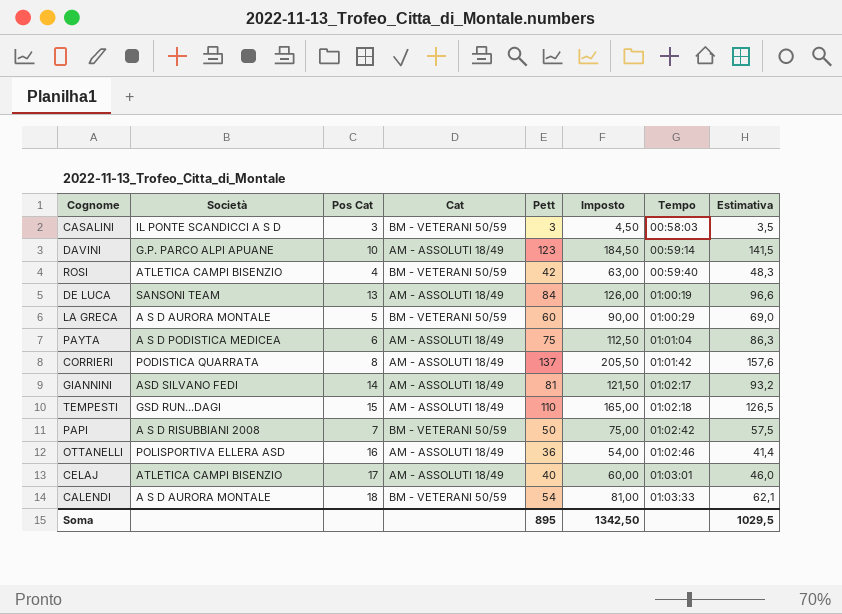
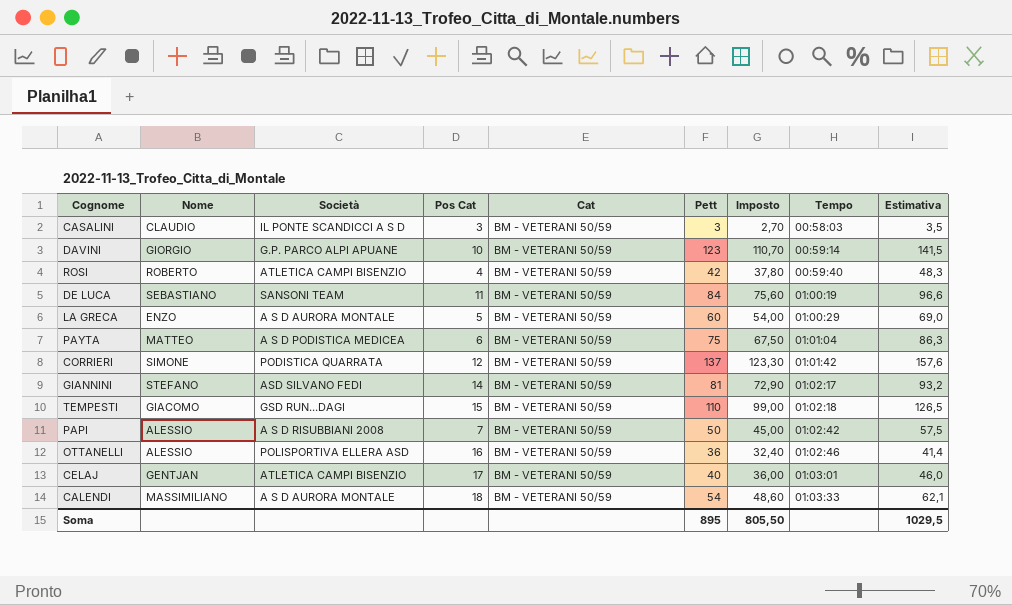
column Nome | position: none -> 2
column Imposto | formula: [Pett] * 1,5 -> [Pett] * 0,9
DAVINI | Cat: AM - ASSOLUTI 18/49 -> BM - VETERANI 50/59
DE LUCA | Pos Cat: 13 -> 11
DE LUCA | Cat: AM - ASSOLUTI 18/49 -> BM - VETERANI 50/59
PAYTA | Cat: AM - ASSOLUTI 18/49 -> BM - VETERANI 50/59
CORRIERI | Pos Cat: 8 -> 12
CORRIERI | Cat: AM - ASSOLUTI 18/49 -> BM - VETERANI 50/59
GIANNINI | Cat: AM - ASSOLUTI 18/49 -> BM - VETERANI 50/59
TEMPESTI | Cat: AM - ASSOLUTI 18/49 -> BM - VETERANI 50/59
OTTANELLI | Cat: AM - ASSOLUTI 18/49 -> BM - VETERANI 50/59
CELAJ | Cat: AM - ASSOLUTI 18/49 -> BM - VETERANI 50/59
Soma | Imposto: 1342,50 -> 805,50

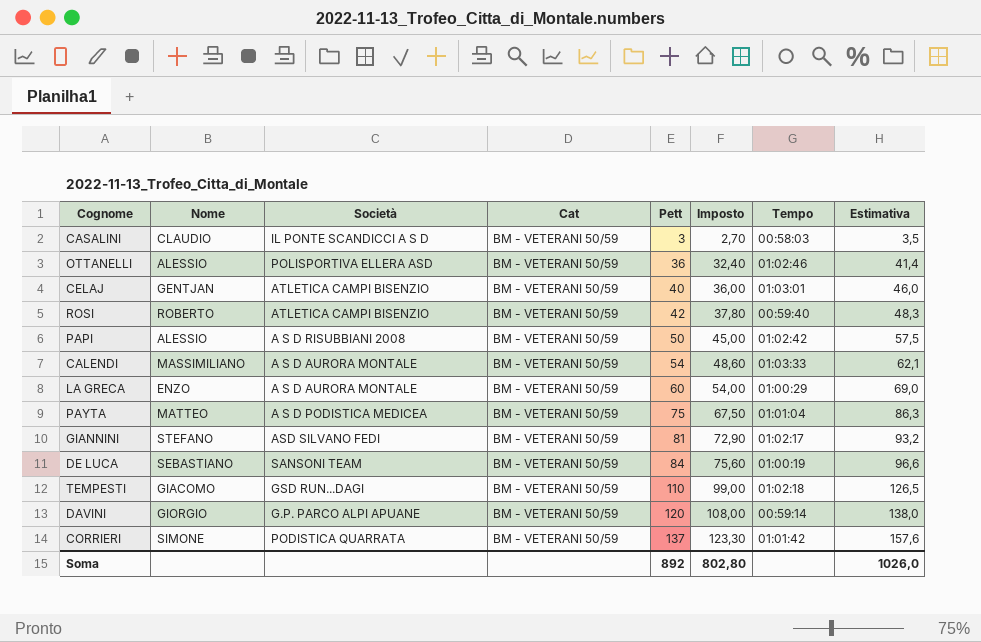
row order: Tempo ascending -> Pett ascending
column Pos Cat | position: 4 -> none
DAVINI | Pett: 123 -> 120
DAVINI | Imposto: 110,70 -> 108,00
DAVINI | Estimativa: 141,5 -> 138,0
Soma | Pett: 895 -> 892
Soma | Imposto: 805,50 -> 802,80
Soma | Estimativa: 1029,5 -> 1026,0

